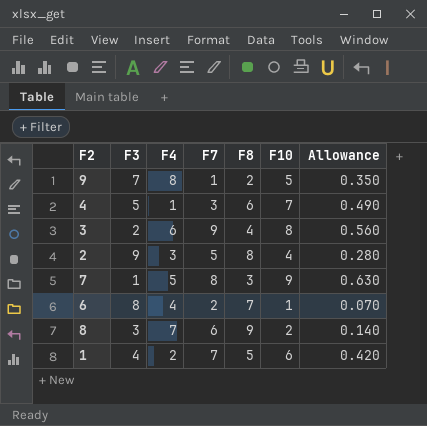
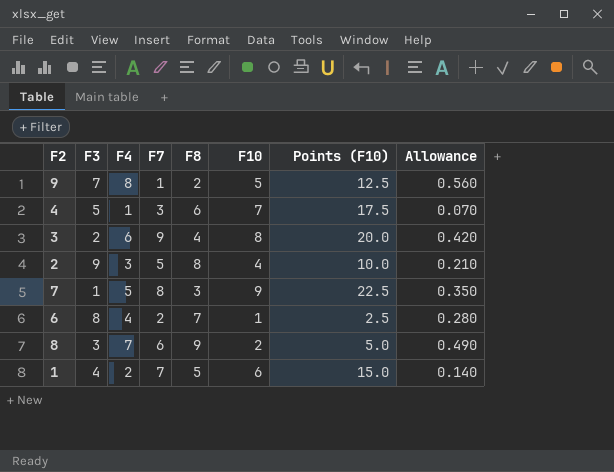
column Points (F10) | formula: none -> [F10] * 2.5
column Allowance | formula: [F10] * 0.07 -> [F4] * 0.07

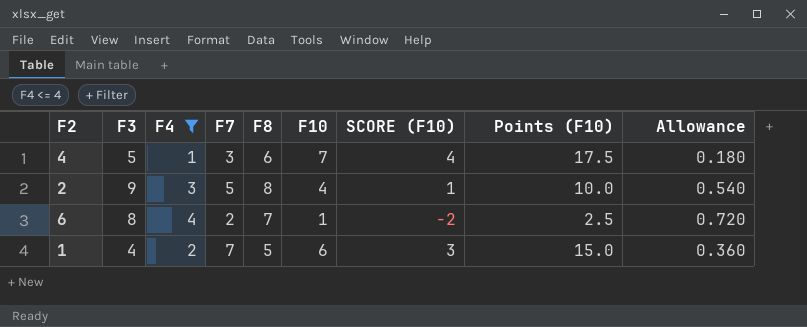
filter: none -> F4 <= 4
column SCORE (F10) | formula: none -> [F10] - 3
column Allowance | formula: [F4] * 0.07 -> [F4] * 0.18

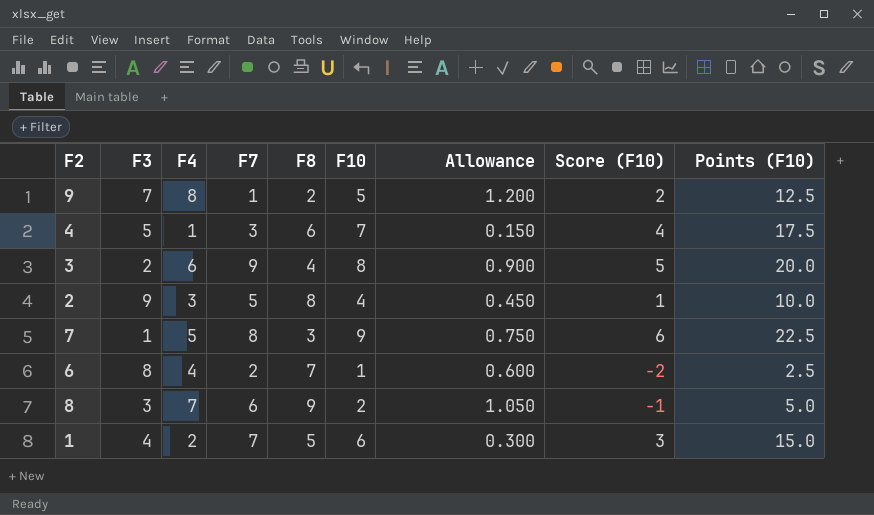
filter: F4 <= 4 -> none
column Allowance | formula: [F4] * 0.18 -> [F4] * 0.15
column Allowance | position: 9 -> 7
column name: SCORE (F10) -> Score (F10)

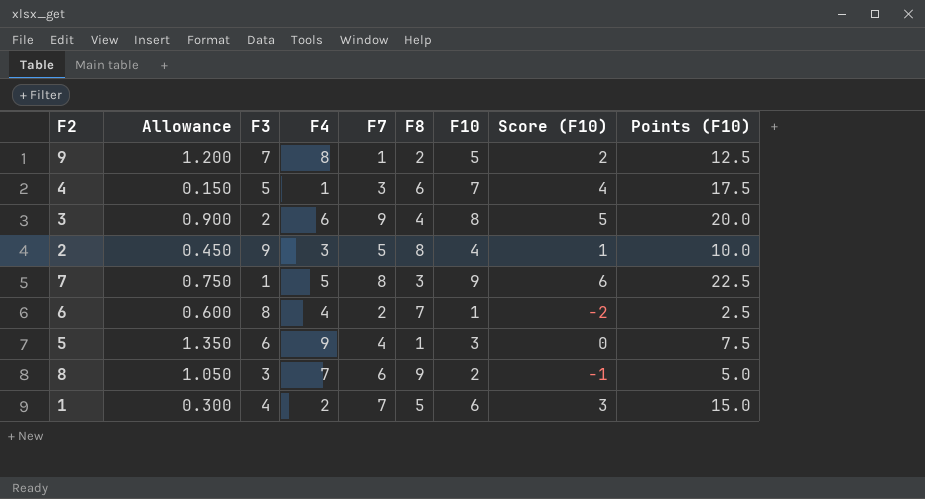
column Allowance | position: 7 -> 2
row 5: none -> 1.350 | 6 | 9 | 4 | 1 | 3 | 0 | 7.5

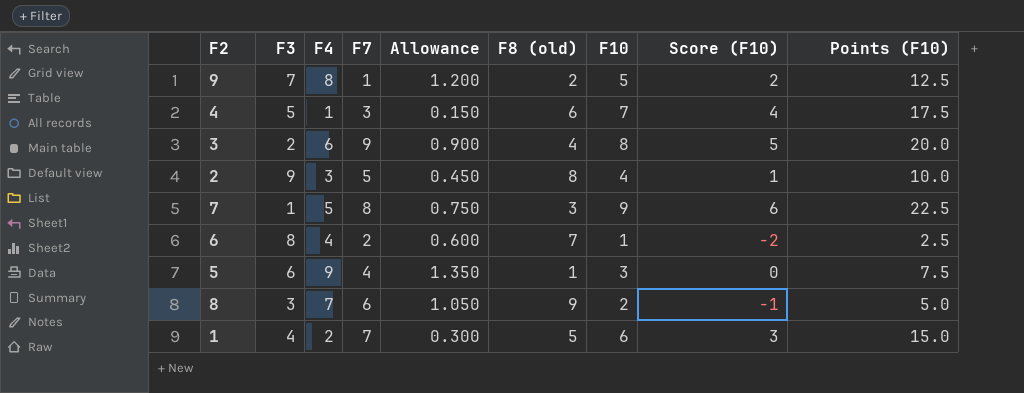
column Allowance | position: 2 -> 5
column name: F8 -> F8 (old)

